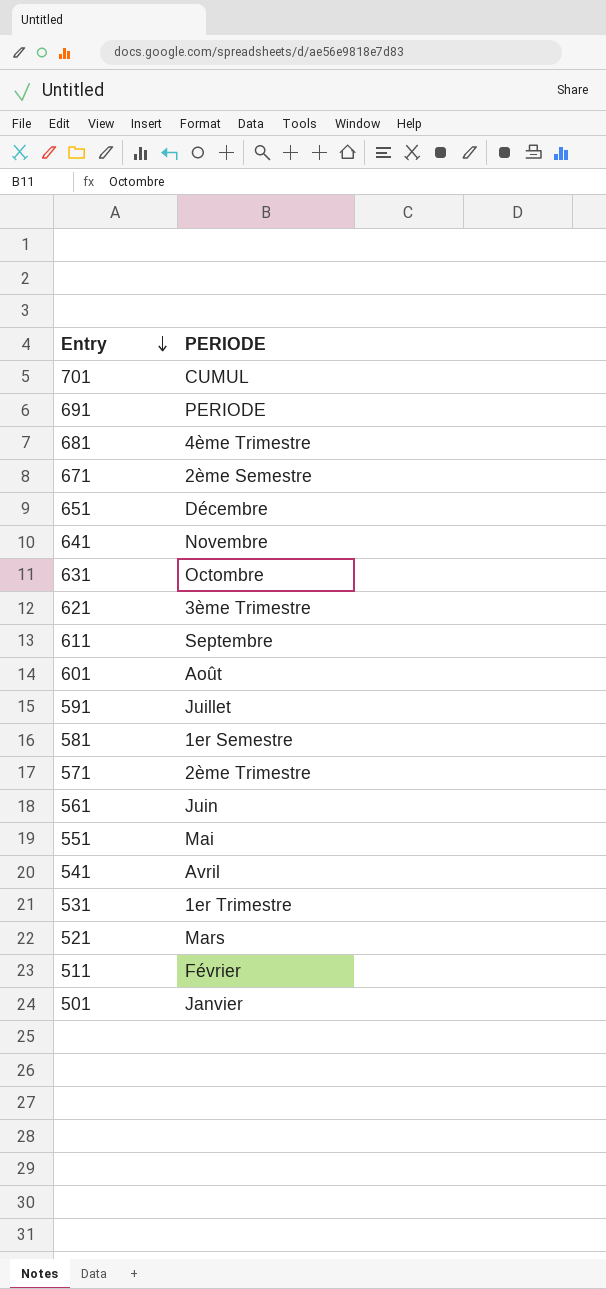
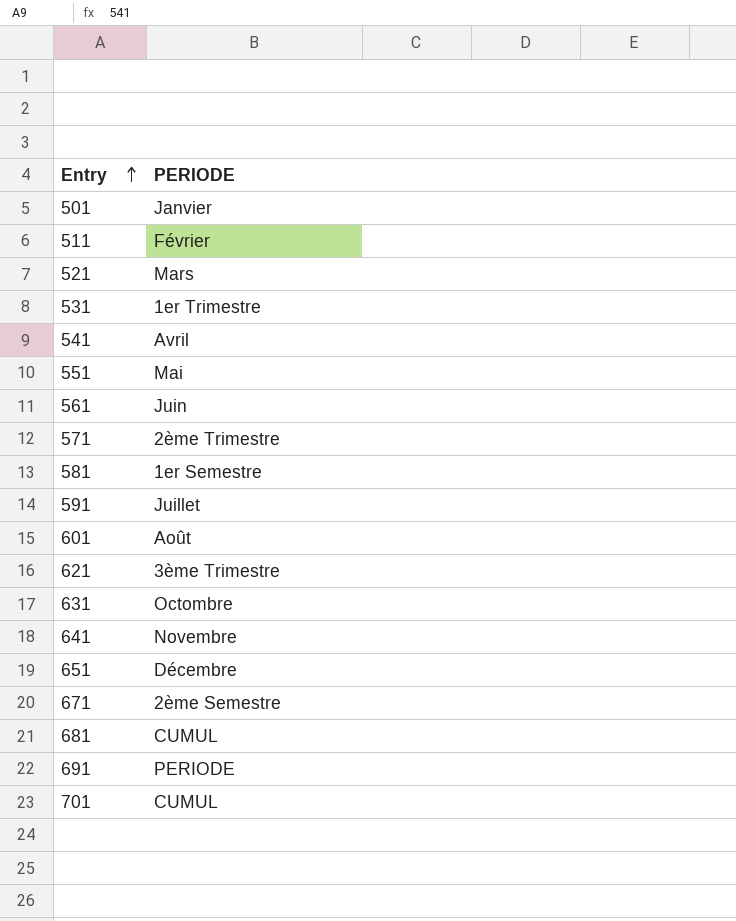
row order: Entry descending -> Entry ascending
row 611: Septembre -> none
681 | PERIODE: 4ème Trimestre -> CUMUL

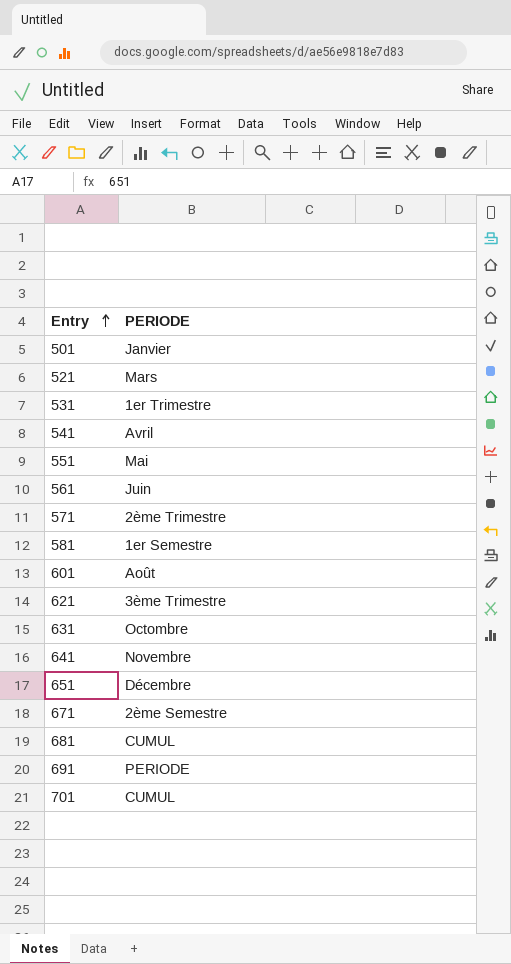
row 511: Février -> none
row 591: Juillet -> none

